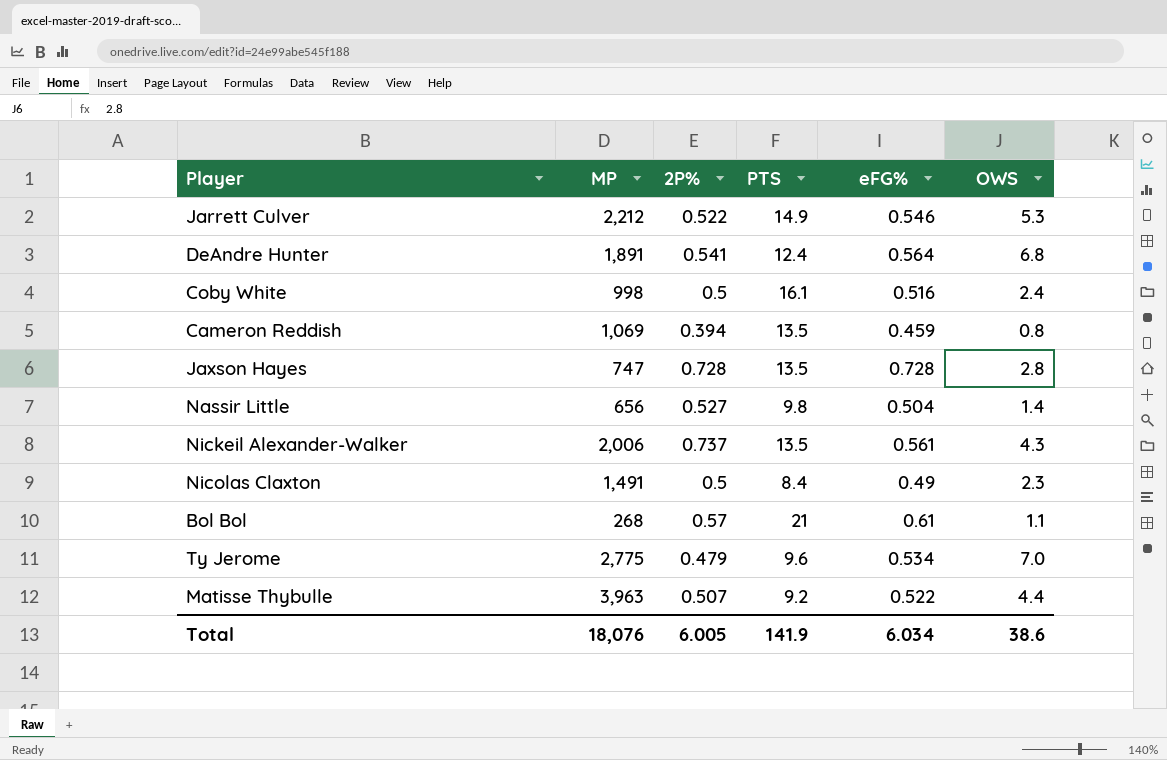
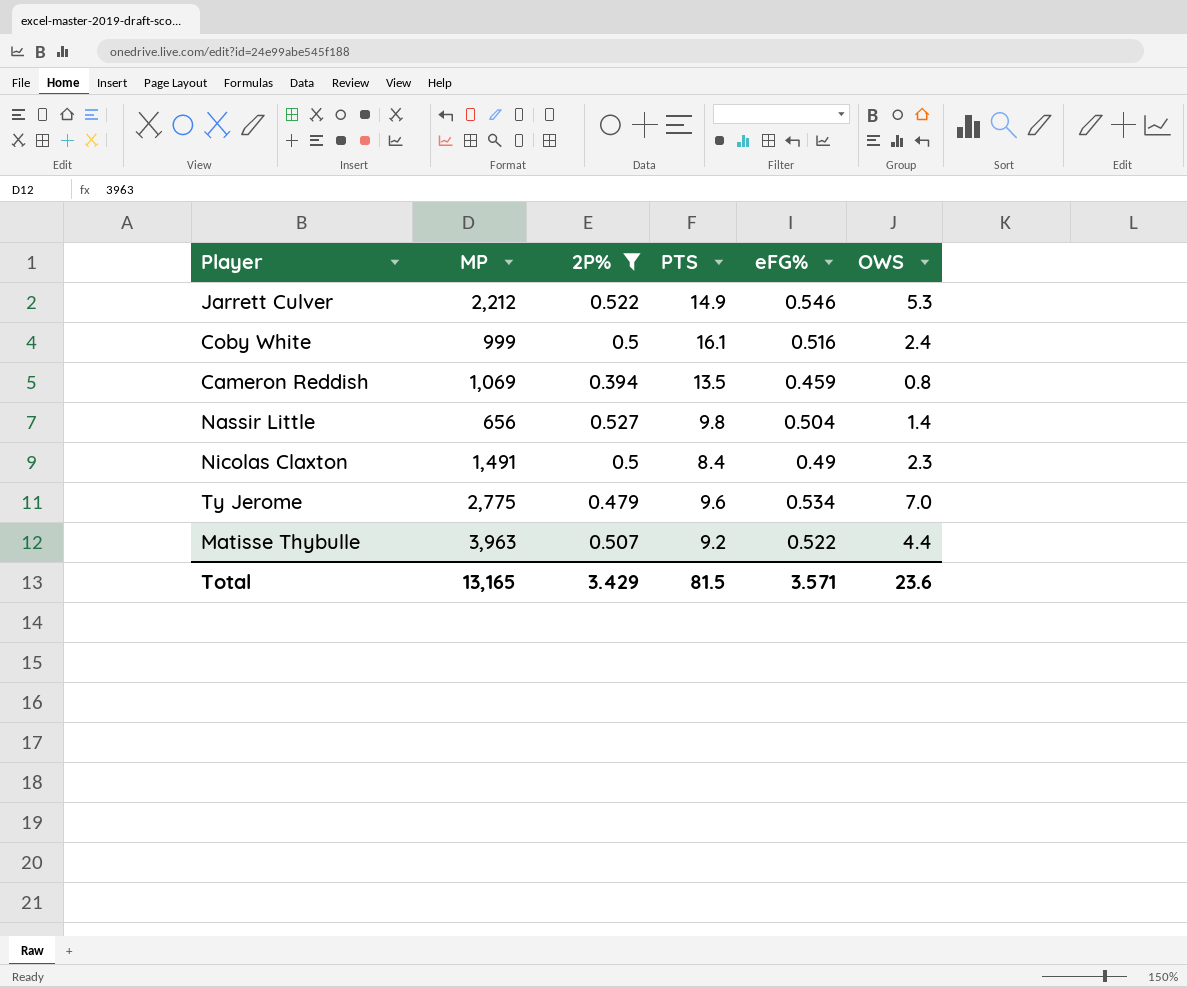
filter: none -> 2P% <= 0.527
Coby White | MP: 998 -> 999
Total | MP: 18,076 -> 13,165
Total | 2P%: 6.005 -> 3.429
Total | PTS: 141.9 -> 81.5
Total | eFG%: 6.034 -> 3.571
Total | OWS: 38.6 -> 23.6

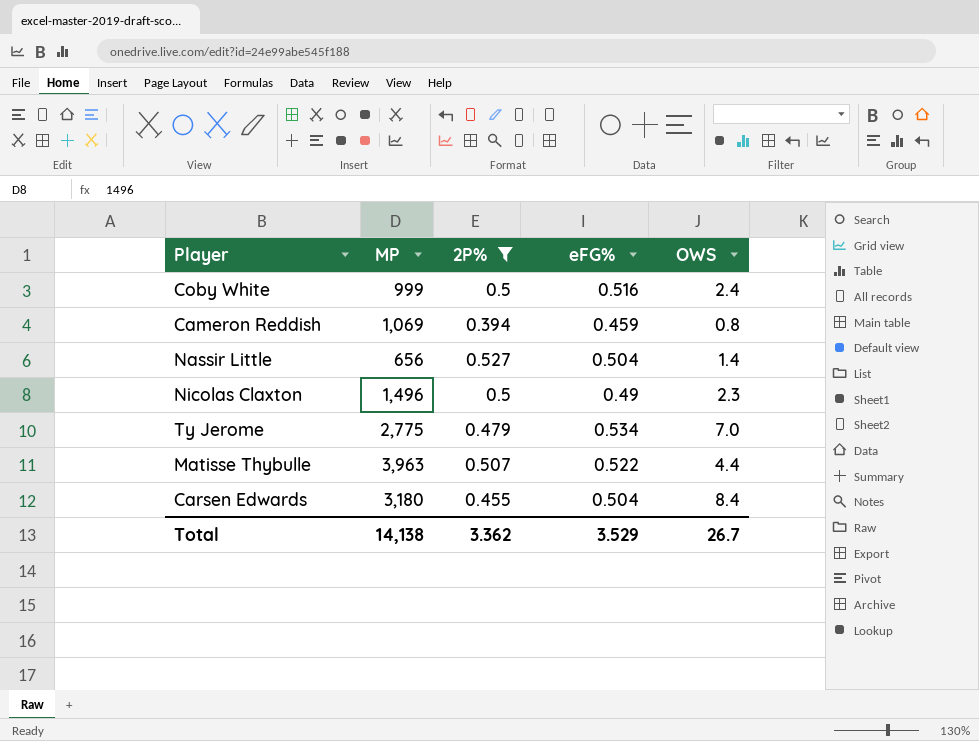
column PTS | position: 4 -> none
row Jarrett Culver: 2,212 | 0.522 | 14.9 | 0.546 | 5.3 -> none
Nicolas Claxton | MP: 1,491 -> 1,496
row Carsen Edwards: none -> 3,180 | 0.455 | 0.504 | 8.4
Total | MP: 13,165 -> 14,138
Total | 2P%: 3.429 -> 3.362
Total | eFG%: 3.571 -> 3.529
Total | OWS: 23.6 -> 26.7

